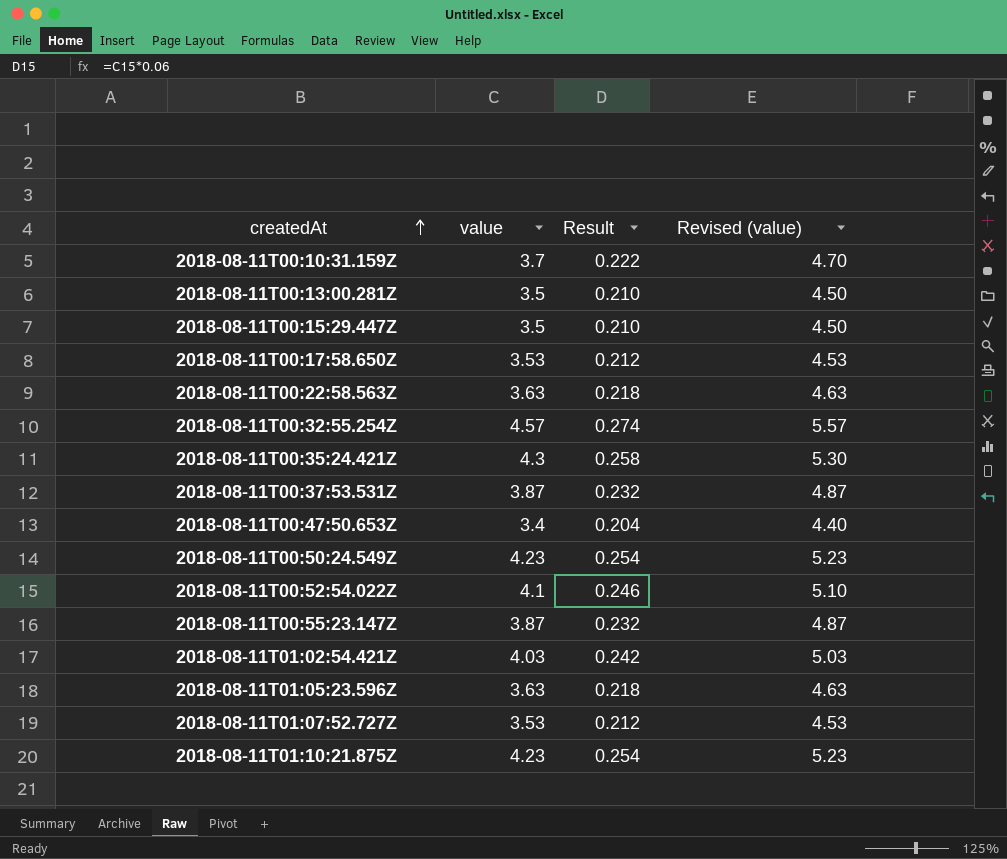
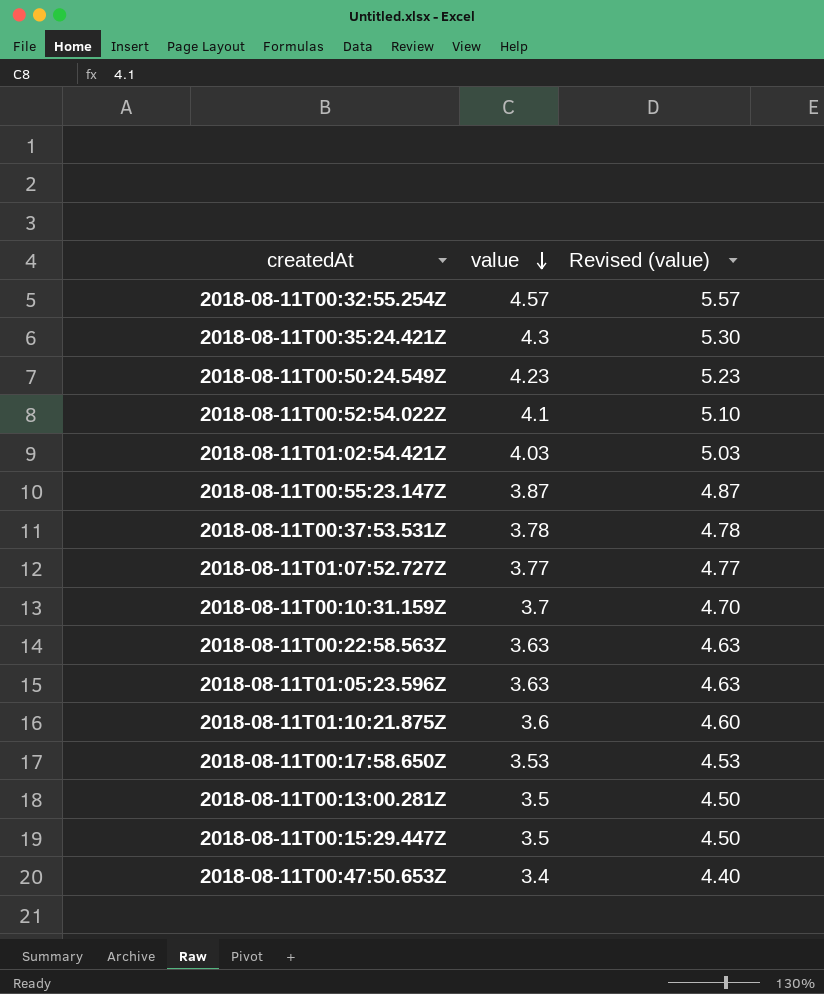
row order: createdAt ascending -> value descending
column Result | formula: [value] * 0.06 -> none
2018-08-11T00:37:53.531Z | value: 3.87 -> 3.78
2018-08-11T00:37:53.531Z | Revised (value): 4.87 -> 4.78
2018-08-11T01:07:52.727Z | value: 3.53 -> 3.77
2018-08-11T01:07:52.727Z | Revised (value): 4.53 -> 4.77
2018-08-11T01:10:21.875Z | value: 4.23 -> 3.6
2018-08-11T01:10:21.875Z | Revised (value): 5.23 -> 4.60

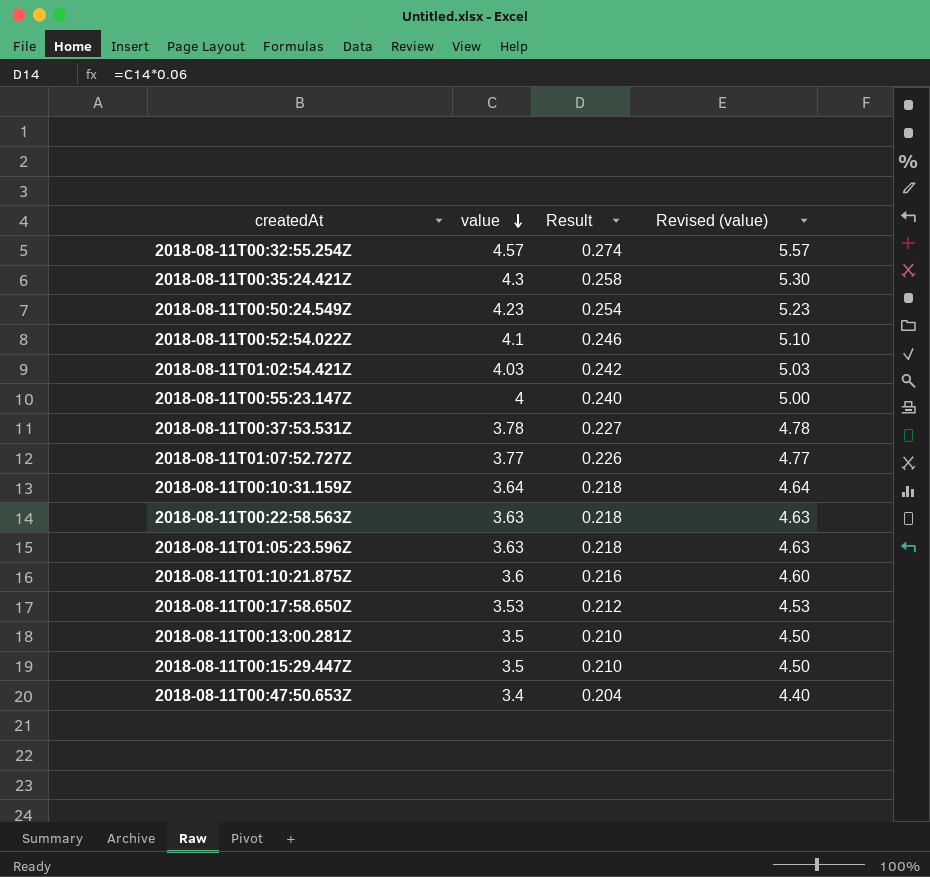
column Result | formula: none -> [value] * 0.06
2018-08-11T00:55:23.147Z | value: 3.87 -> 4
2018-08-11T00:55:23.147Z | Revised (value): 4.87 -> 5.00
2018-08-11T00:10:31.159Z | value: 3.7 -> 3.64
2018-08-11T00:10:31.159Z | Revised (value): 4.70 -> 4.64

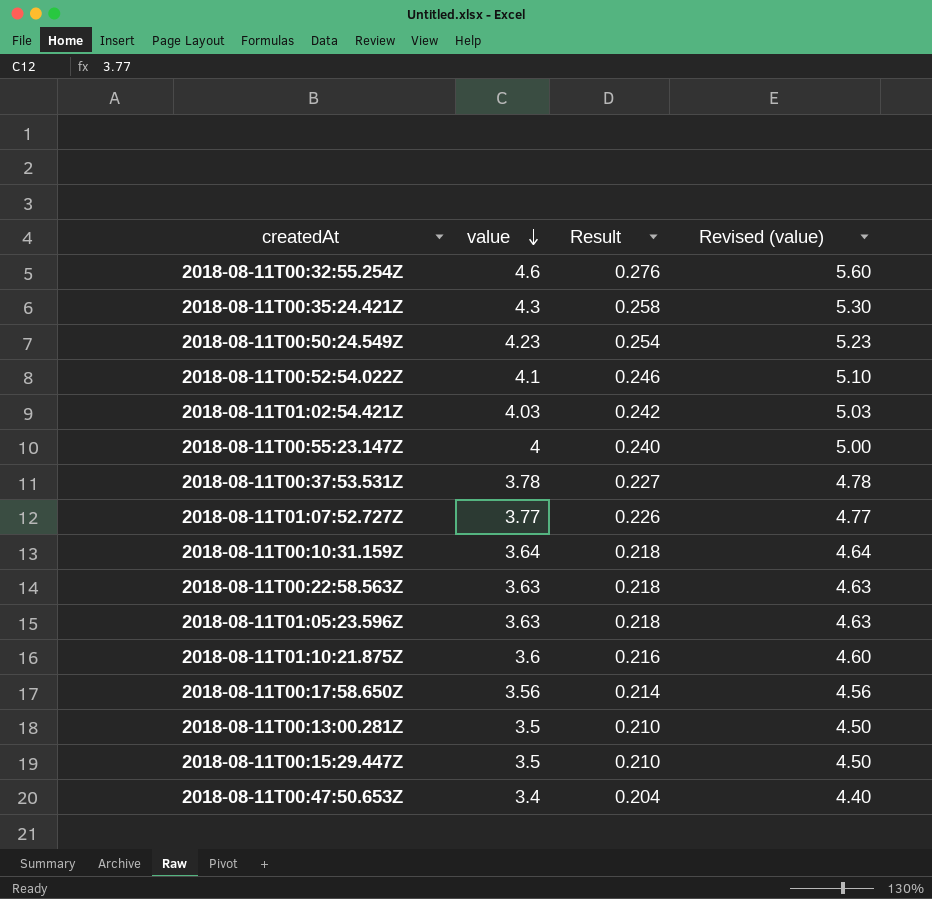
2018-08-11T00:32:55.254Z | value: 4.57 -> 4.6
2018-08-11T00:32:55.254Z | Result: 0.274 -> 0.276
2018-08-11T00:32:55.254Z | Revised (value): 5.57 -> 5.60
2018-08-11T00:17:58.650Z | value: 3.53 -> 3.56
2018-08-11T00:17:58.650Z | Result: 0.212 -> 0.214
2018-08-11T00:17:58.650Z | Revised (value): 4.53 -> 4.56

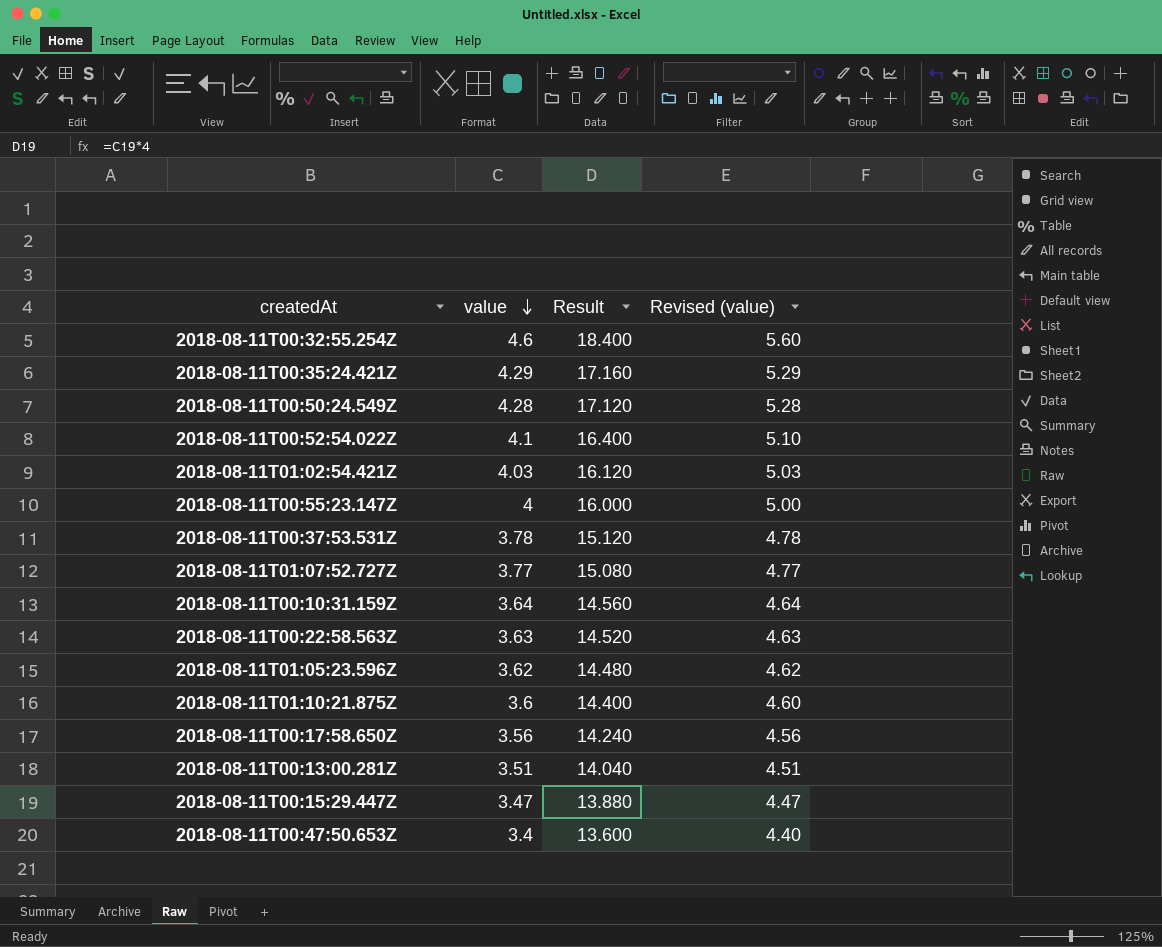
column Result | formula: [value] * 0.06 -> [value] * 4
2018-08-11T00:35:24.421Z | value: 4.3 -> 4.29
2018-08-11T00:35:24.421Z | Revised (value): 5.30 -> 5.29
2018-08-11T00:50:24.549Z | value: 4.23 -> 4.28
2018-08-11T00:50:24.549Z | Revised (value): 5.23 -> 5.28
2018-08-11T01:05:23.596Z | value: 3.63 -> 3.62
2018-08-11T01:05:23.596Z | Revised (value): 4.63 -> 4.62
2018-08-11T00:13:00.281Z | value: 3.5 -> 3.51
2018-08-11T00:13:00.281Z | Revised (value): 4.50 -> 4.51
2018-08-11T00:15:29.447Z | value: 3.5 -> 3.47
2018-08-11T00:15:29.447Z | Revised (value): 4.50 -> 4.47

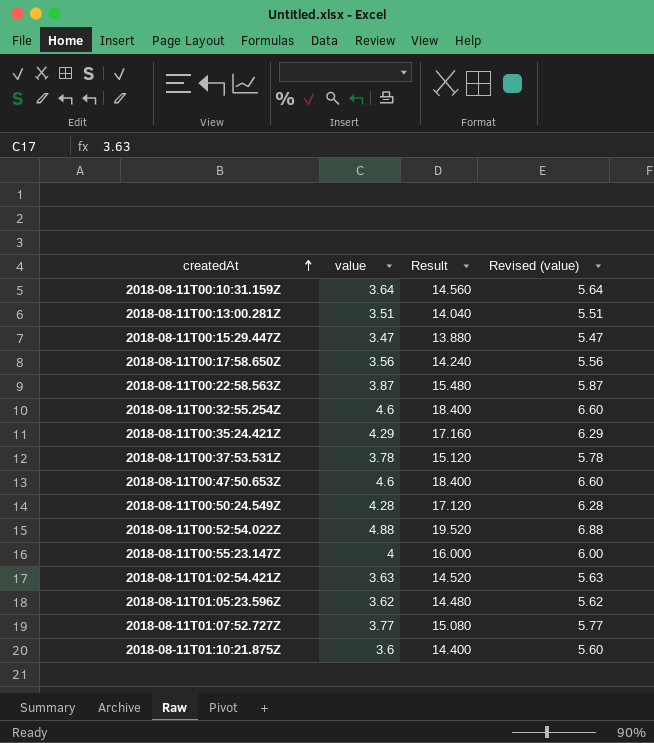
row order: value descending -> createdAt ascending
column Revised (value) | formula: [value] + 1 -> [value] + 2
2018-08-11T00:22:58.563Z | value: 3.63 -> 3.87
2018-08-11T00:22:58.563Z | Result: 14.520 -> 15.480
2018-08-11T00:47:50.653Z | value: 3.4 -> 4.6
2018-08-11T00:47:50.653Z | Result: 13.600 -> 18.400
2018-08-11T00:52:54.022Z | value: 4.1 -> 4.88
2018-08-11T00:52:54.022Z | Result: 16.400 -> 19.520
2018-08-11T01:02:54.421Z | value: 4.03 -> 3.63
2018-08-11T01:02:54.421Z | Result: 16.120 -> 14.520

